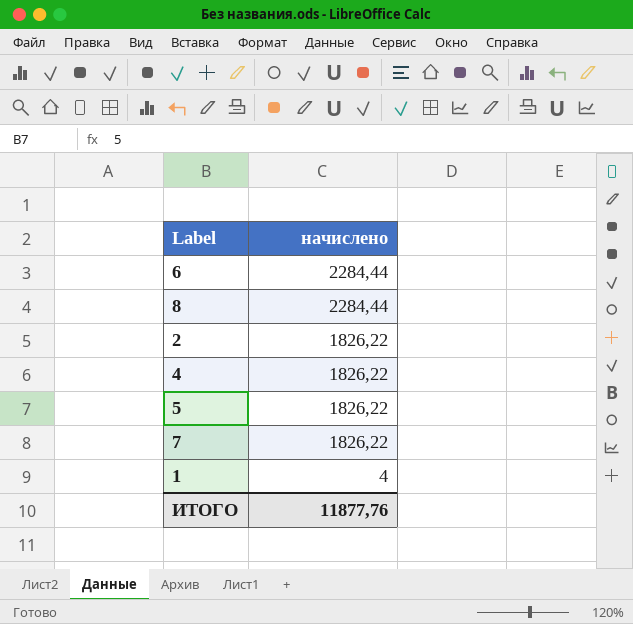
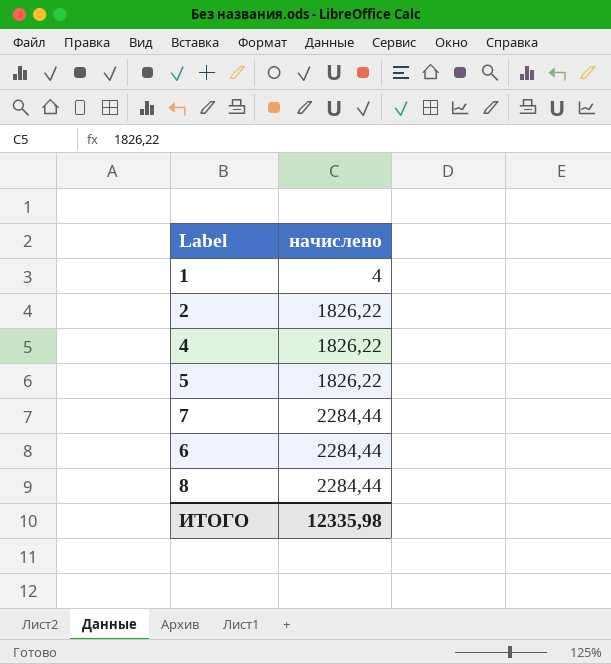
row order: начислено descending -> начислено ascending
7 | начислено: 1826,22 -> 2284,44
ИТОГО | начислено: 11877,76 -> 12335,98

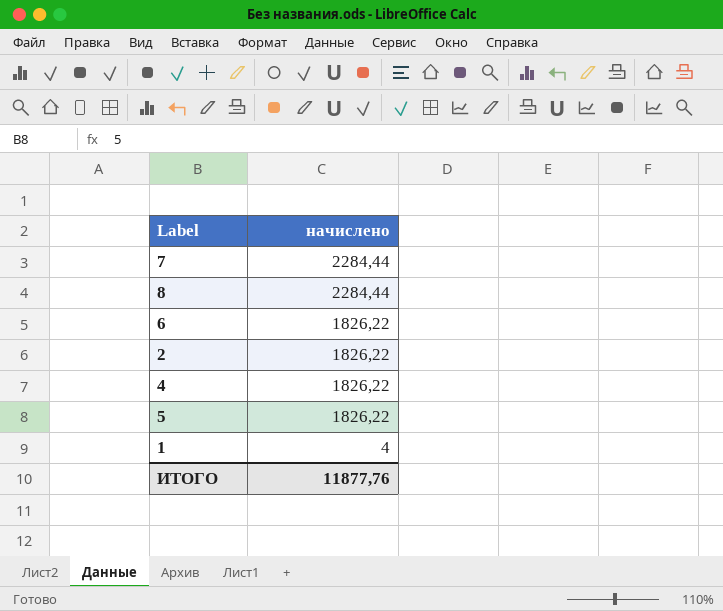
row order: начислено ascending -> начислено descending
6 | начислено: 2284,44 -> 1826,22
ИТОГО | начислено: 12335,98 -> 11877,76

